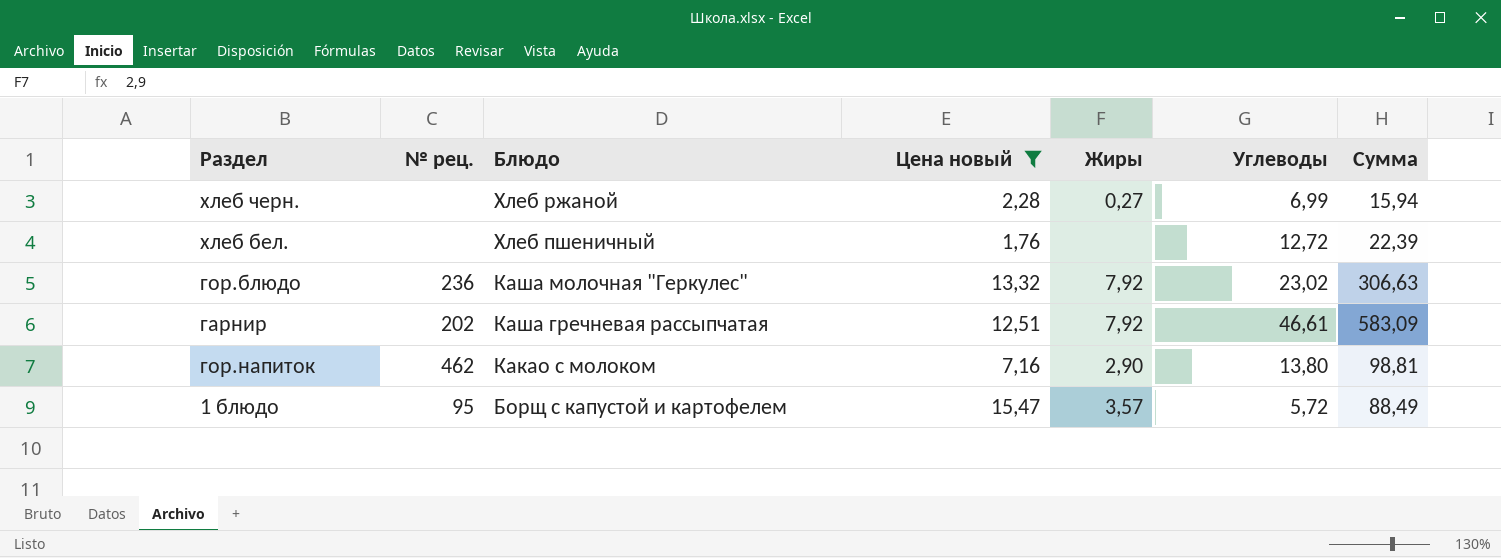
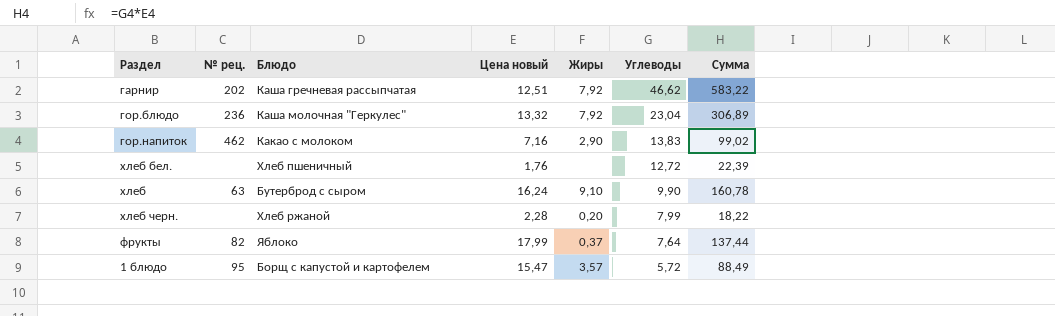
filter: Цена новый <= 15,47 -> none
row order: Блюдо descending -> Углеводы descending
гарнир | Углеводы: 46,61 -> 46,62
гарнир | Сумма: 583,09 -> 583,22
гор.блюдо | Углеводы: 23,02 -> 23,04
гор.блюдо | Сумма: 306,63 -> 306,89
гор.напиток | Углеводы: 13,80 -> 13,83
гор.напиток | Сумма: 98,81 -> 99,02
хлеб черн. | Жиры: 0,27 -> 0,20
хлеб черн. | Углеводы: 6,99 -> 7,99
хлеб черн. | Сумма: 15,94 -> 18,22

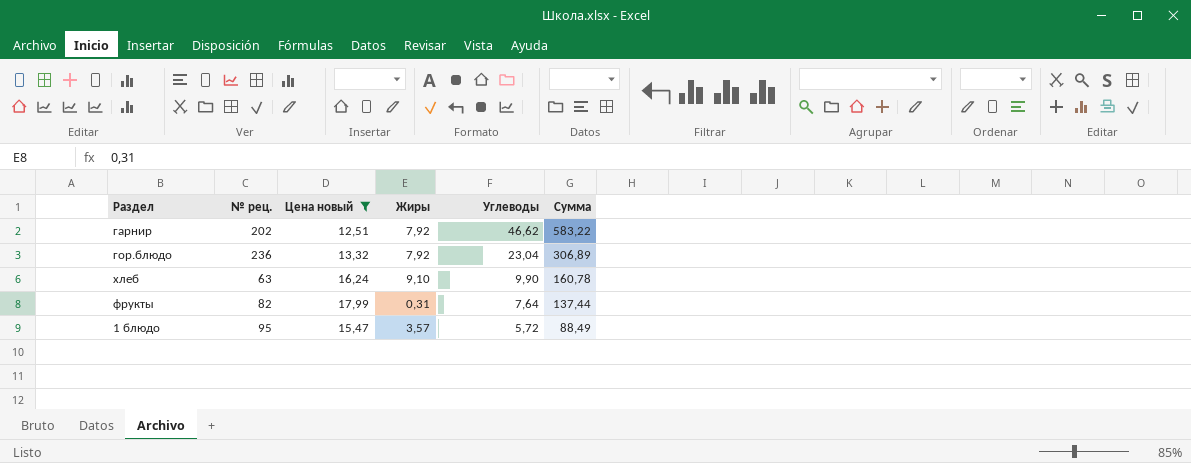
filter: none -> Цена новый >= 12,51
column Блюдо | position: 3 -> none
фрукты | Жиры: 0,37 -> 0,31

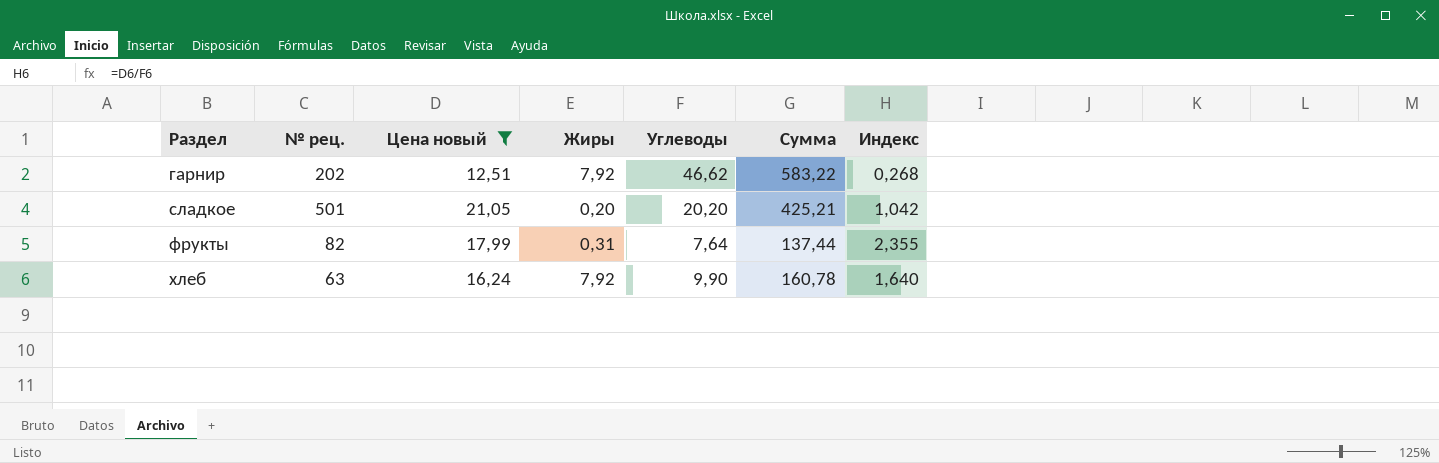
row order: Углеводы descending -> Раздел ascending
column Индекс | formula: none -> [Цена новый] / [Углеводы]
row гор.блюдо: 236 | 13,32 | 7,92 | 23,04 | 306,89 -> none
row 1 блюдо: 95 | 15,47 | 3,57 | 5,72 | 88,49 -> none
row сладкое: none -> 501 | 21,05 | 0,20 | 20,20 | 425,21 | 1,042
хлеб | Жиры: 9,10 -> 7,92

